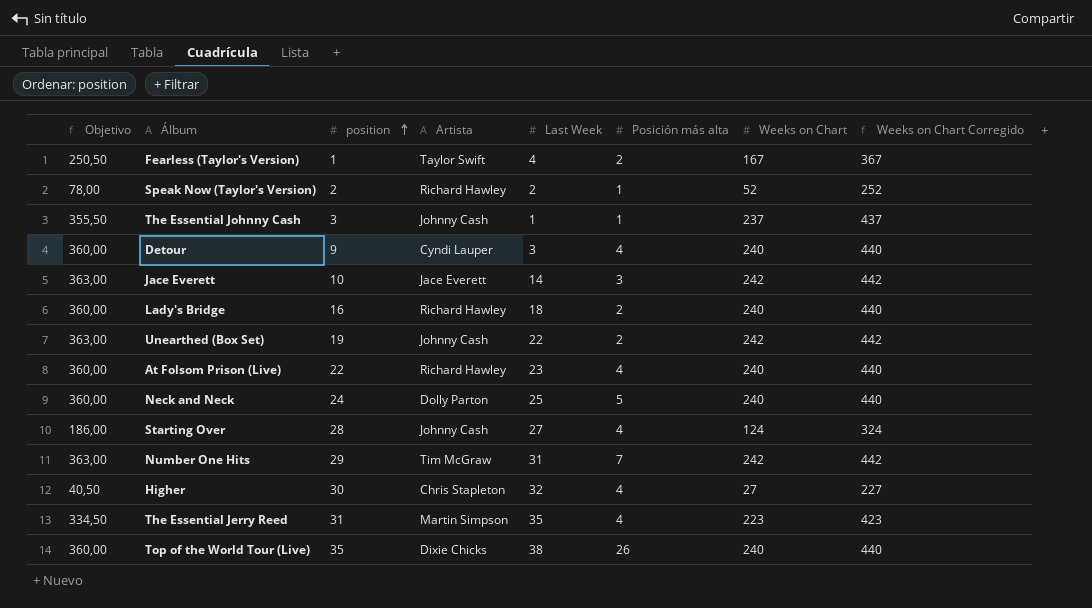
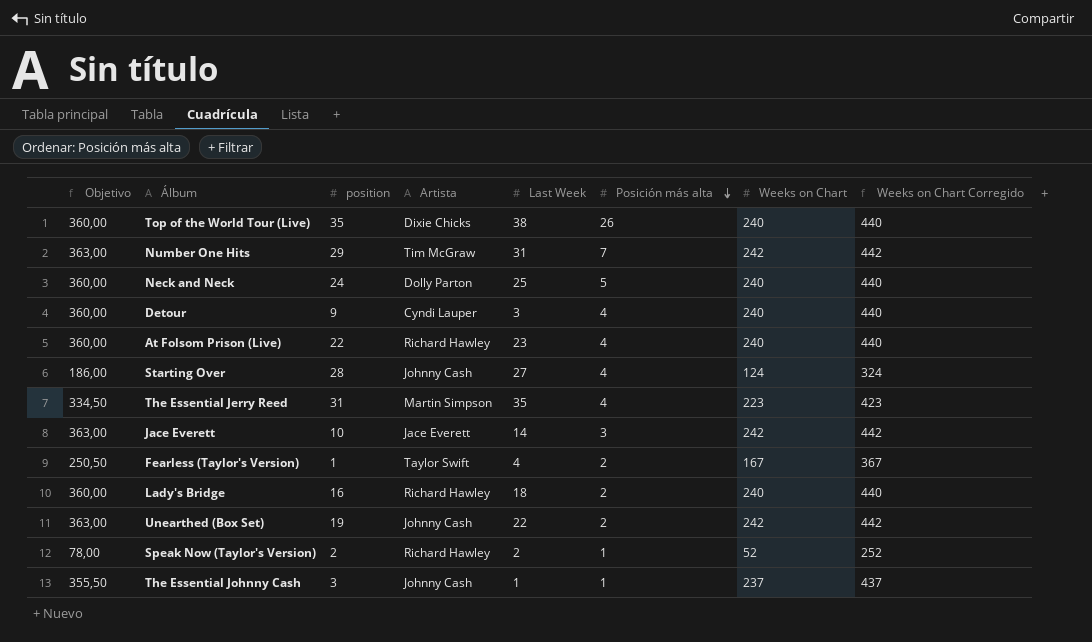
row order: position ascending -> Posición más alta descending
row Higher: 40,50 | 30 | Chris Stapleton | 32 | 4 | 27 | 227 -> none

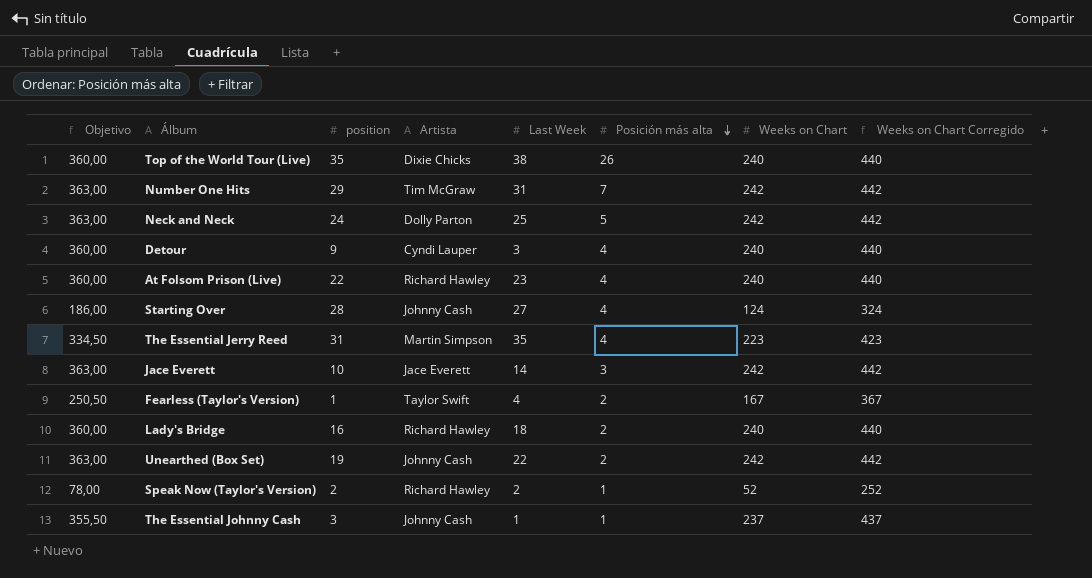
Neck and Neck | Objetivo: 360,00 -> 363,00
Neck and Neck | Weeks on Chart: 240 -> 242
Neck and Neck | Weeks on Chart Corregido: 440 -> 442

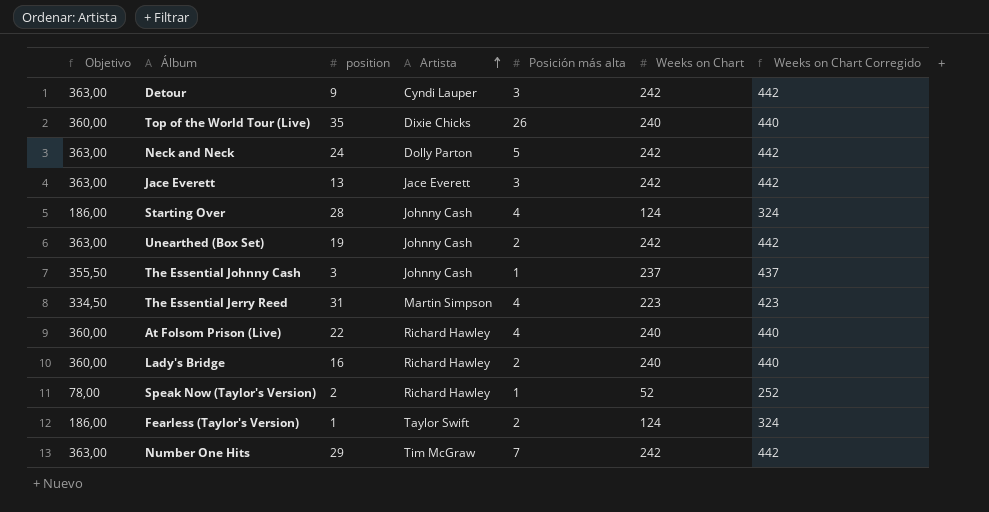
row order: Posición más alta descending -> Artista ascending
column Last Week | position: 5 -> none
Detour | Objetivo: 360,00 -> 363,00
Detour | Posición más alta: 4 -> 3
Detour | Weeks on Chart: 240 -> 242
Detour | Weeks on Chart Corregido: 440 -> 442
Jace Everett | position: 10 -> 13
Fearless (Taylor's Version) | Objetivo: 250,50 -> 186,00
Fearless (Taylor's Version) | Weeks on Chart: 167 -> 124
Fearless (Taylor's Version) | Weeks on Chart Corregido: 367 -> 324

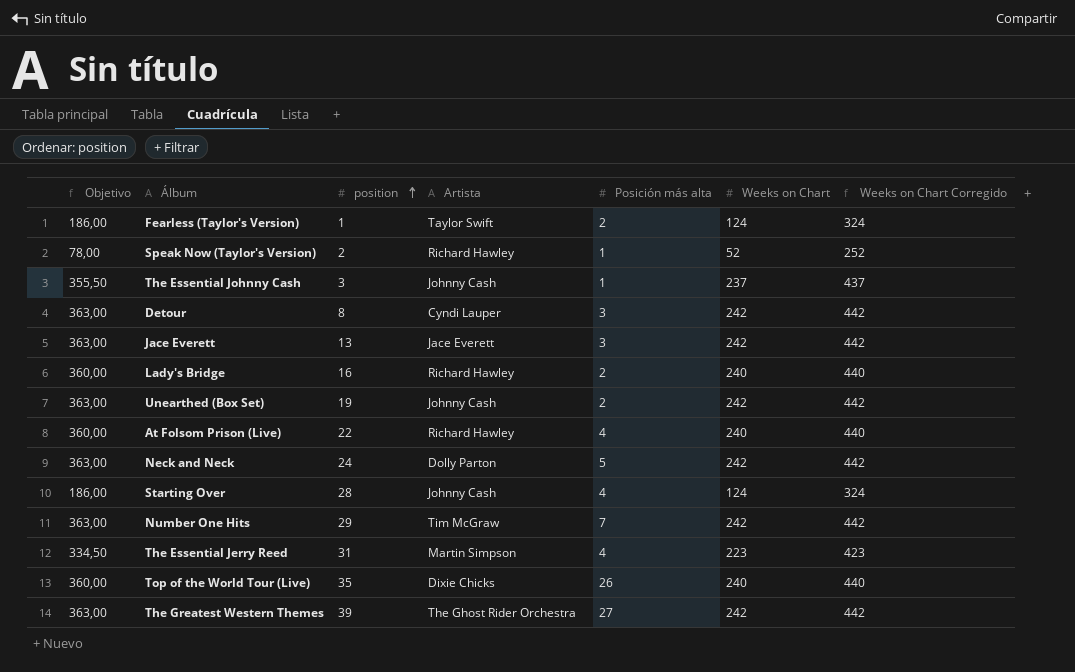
row order: Artista ascending -> position ascending
Detour | position: 9 -> 8
row The Greatest Western Themes: none -> 363,00 | 39 | The Ghost Rider Orchestra | 27 | 242 | 442

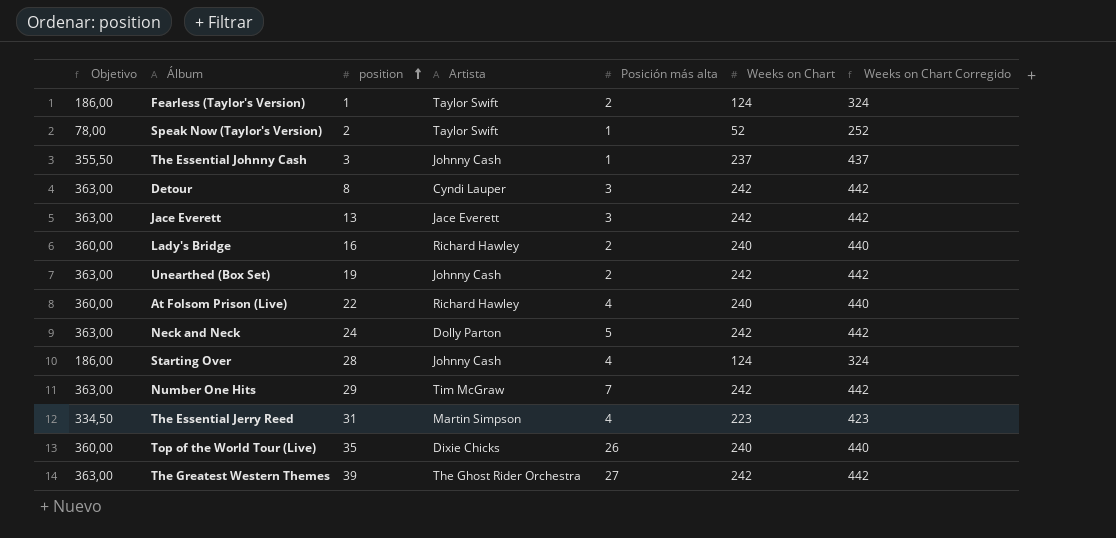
Speak Now (Taylor's Version) | Artista: Richard Hawley -> Taylor Swift

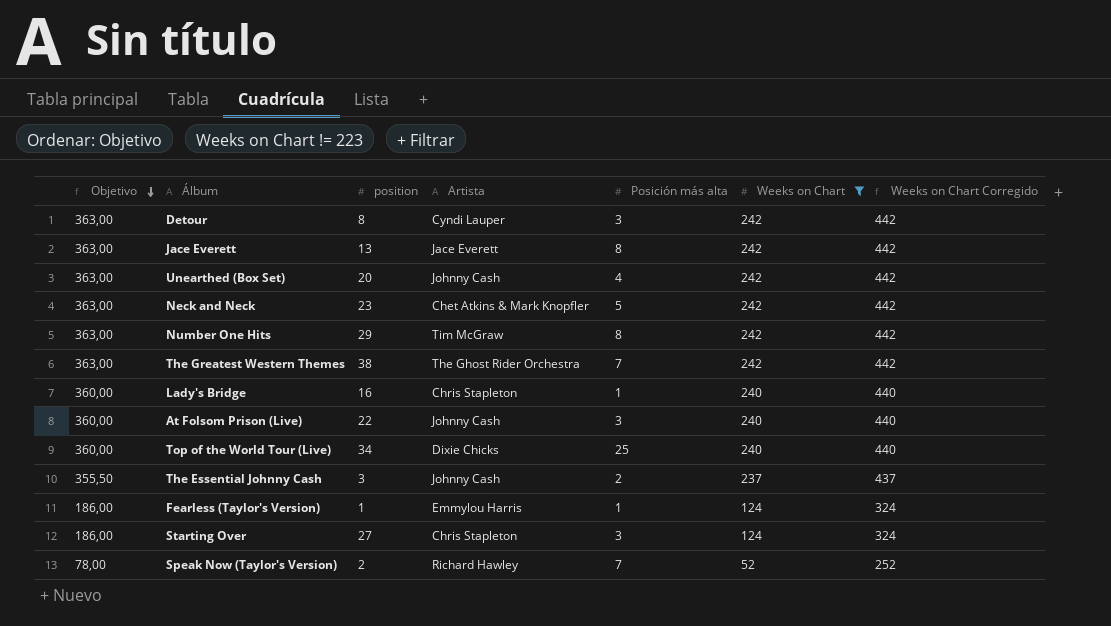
filter: none -> Weeks on Chart != 223
row order: position ascending -> Objetivo descending
Jace Everett | Posición más alta: 3 -> 8
Unearthed (Box Set) | position: 19 -> 20
Unearthed (Box Set) | Posición más alta: 2 -> 4
Neck and Neck | position: 24 -> 23
Neck and Neck | Artista: Dolly Parton -> Chet Atkins & Mark Knopfler
Number One Hits | Posición más alta: 7 -> 8
The Greatest Western Themes | position: 39 -> 38
The Greatest Western Themes | Posición más alta: 27 -> 7
Lady's Bridge | Artista: Richard Hawley -> Chris Stapleton
Lady's Bridge | Posición más alta: 2 -> 1
At Folsom Prison (Live) | Artista: Richard Hawley -> Johnny Cash
At Folsom Prison (Live) | Posición más alta: 4 -> 3
Top of the World Tour (Live) | position: 35 -> 34
Top of the World Tour (Live) | Posición más alta: 26 -> 25
The Essential Johnny Cash | Posición más alta: 1 -> 2
Fearless (Taylor's Version) | Artista: Taylor Swift -> Emmylou Harris
Fearless (Taylor's Version) | Posición más alta: 2 -> 1
Starting Over | position: 28 -> 27
Starting Over | Artista: Johnny Cash -> Chris Stapleton
Starting Over | Posición más alta: 4 -> 3
Speak Now (Taylor's Version) | Artista: Taylor Swift -> Richard Hawley
Speak Now (Taylor's Version) | Posición más alta: 1 -> 7

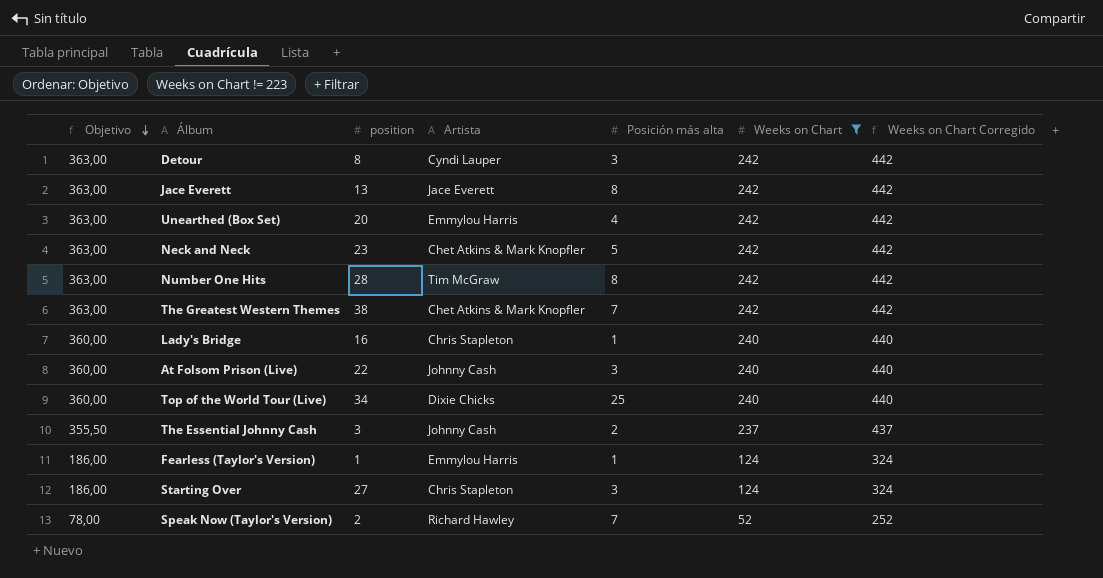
Unearthed (Box Set) | Artista: Johnny Cash -> Emmylou Harris
Number One Hits | position: 29 -> 28
The Greatest Western Themes | Artista: The Ghost Rider Orchestra -> Chet Atkins & Mark Knopfler

